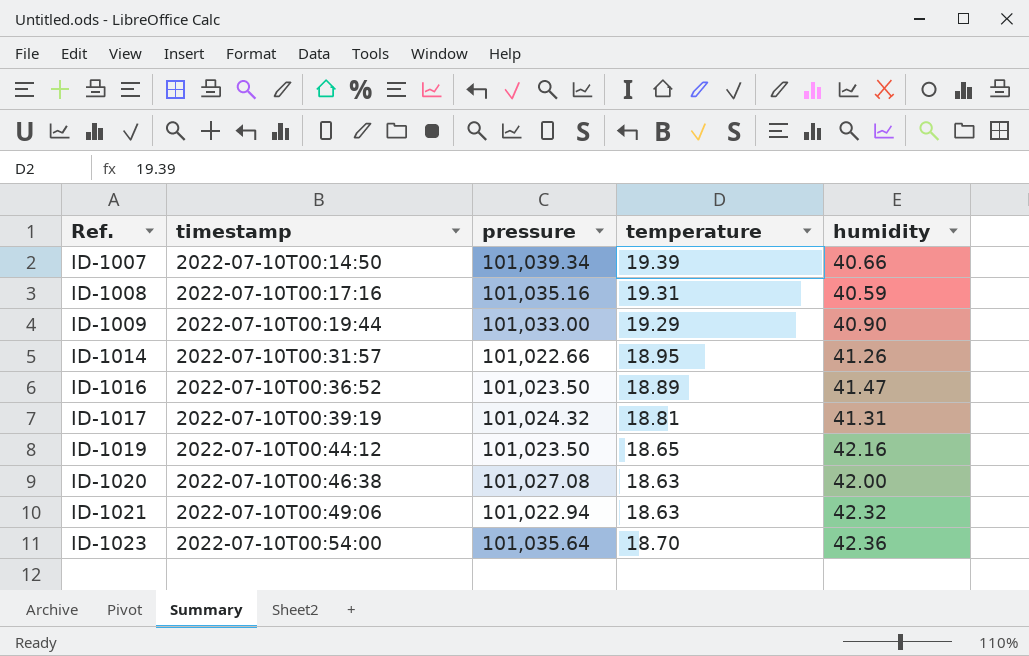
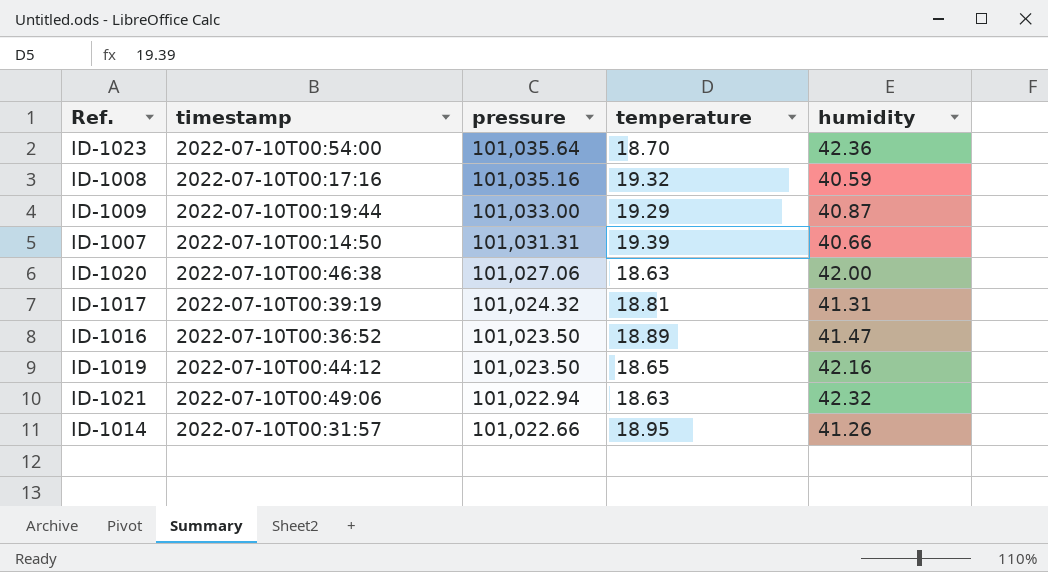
row order: Ref. ascending -> pressure descending
ID-1008 | temperature: 19.31 -> 19.32
ID-1009 | humidity: 40.90 -> 40.87
ID-1007 | pressure: 101,039.34 -> 101,031.31
ID-1020 | pressure: 101,027.08 -> 101,027.06

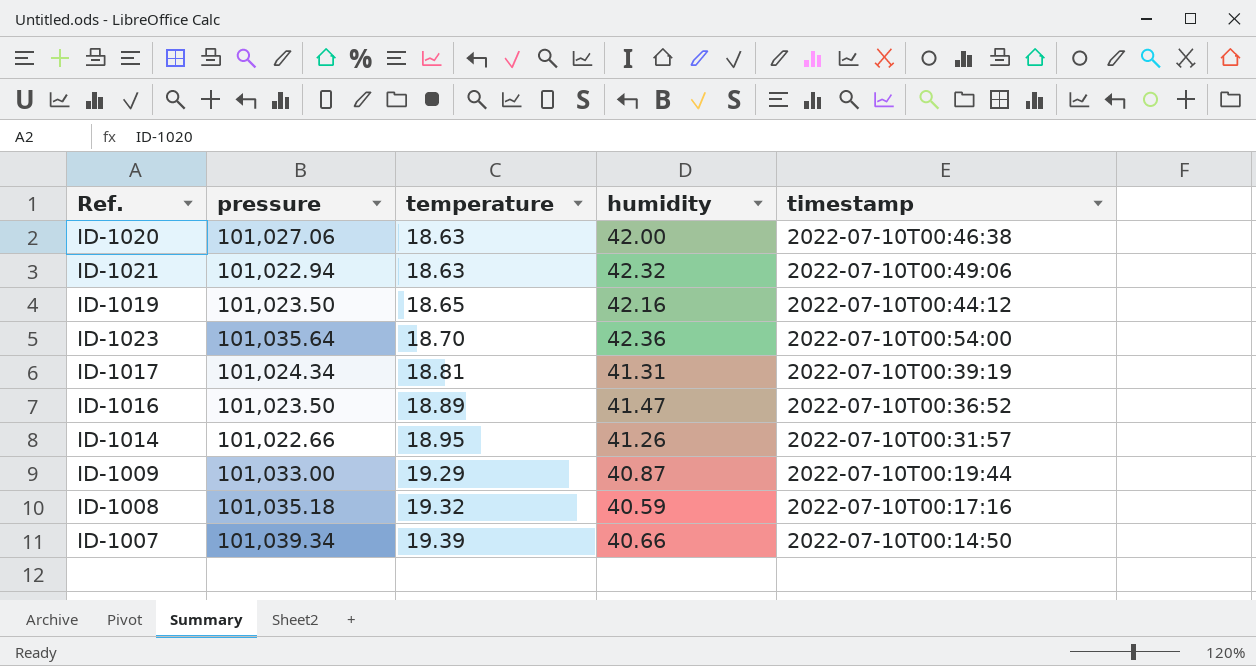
row order: pressure descending -> temperature ascending
column timestamp | position: 2 -> 5
ID-1017 | pressure: 101,024.32 -> 101,024.34
ID-1008 | pressure: 101,035.16 -> 101,035.18
ID-1007 | pressure: 101,031.31 -> 101,039.34

